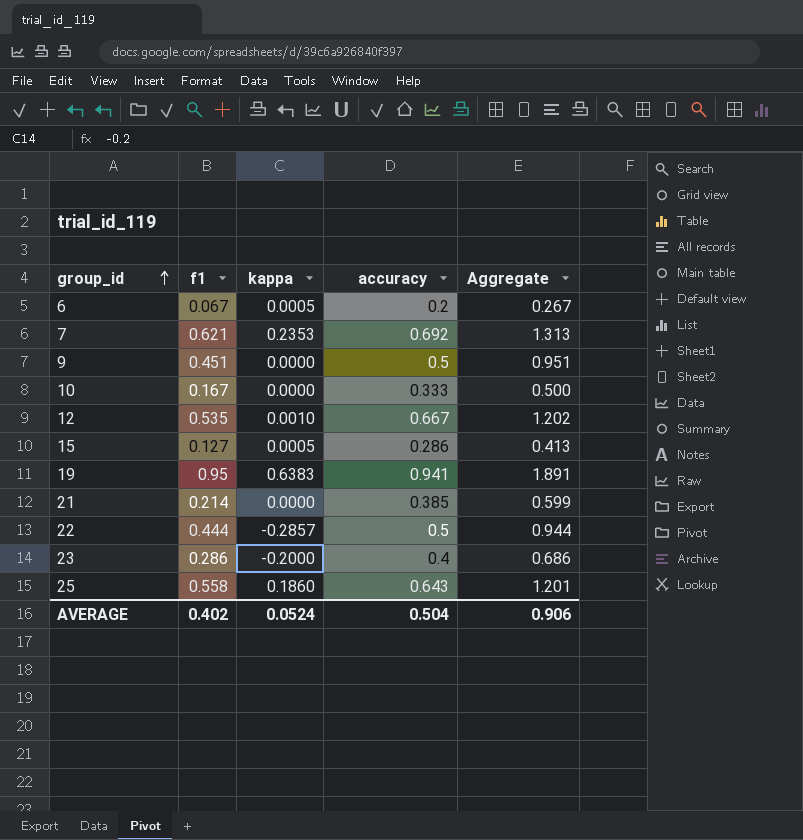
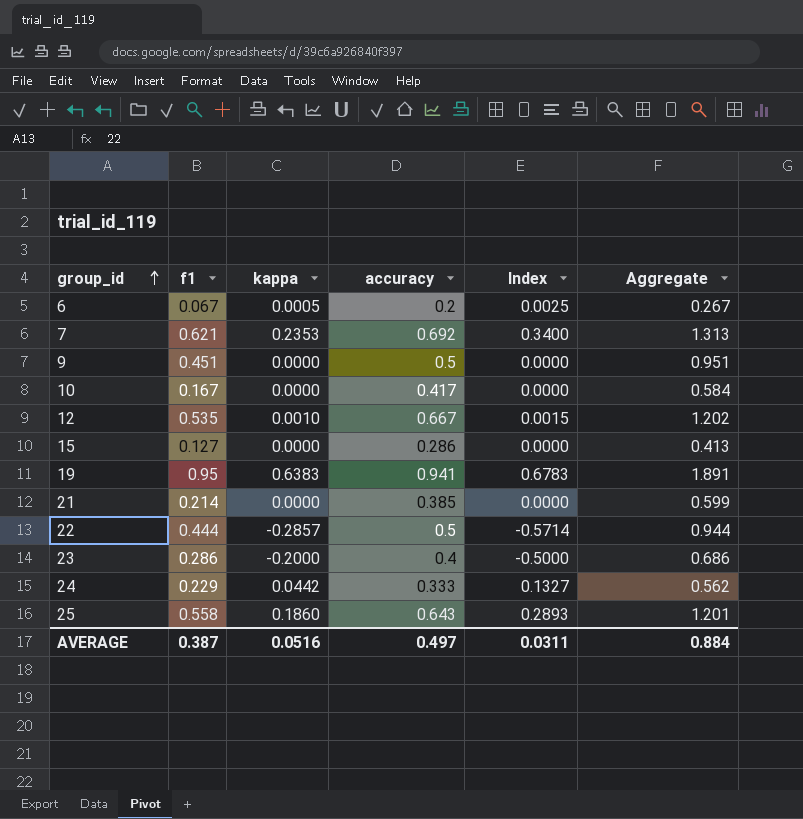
column Index | formula: none -> [kappa] / [accuracy]
10 | accuracy: 0.333 -> 0.417
10 | Aggregate: 0.500 -> 0.584
15 | kappa: 0.0005 -> 0.0000
row 24: none -> 0.229 | 0.0442 | 0.333 | 0.1327 | 0.562
AVERAGE | f1: 0.402 -> 0.387
AVERAGE | kappa: 0.0524 -> 0.0516
AVERAGE | accuracy: 0.504 -> 0.497
AVERAGE | Aggregate: 0.906 -> 0.884

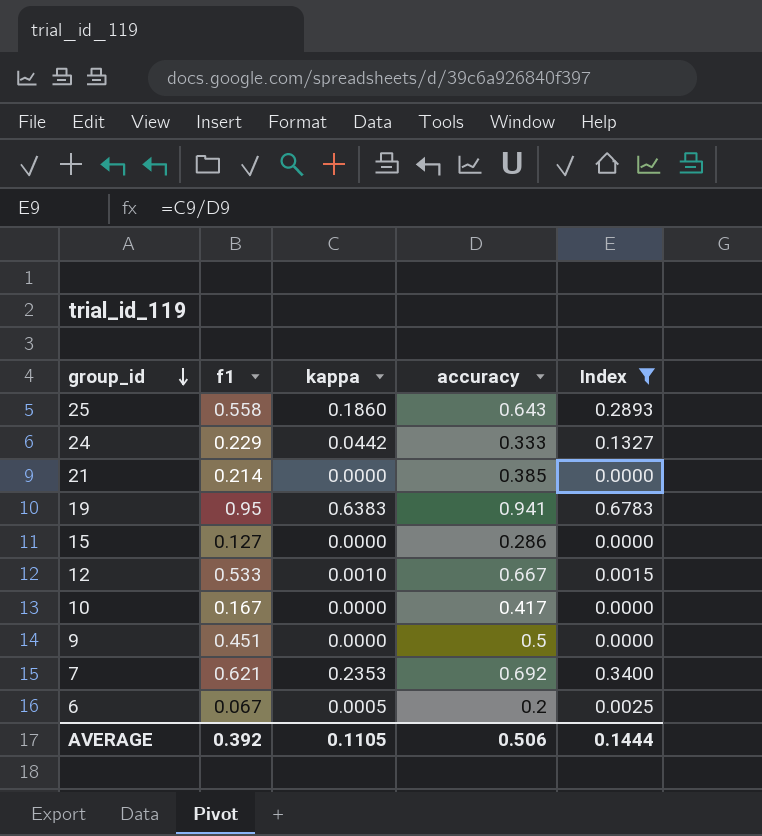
filter: none -> Index >= 0.0000
row order: group_id ascending -> group_id descending
column Aggregate | formula: [f1] + [accuracy] -> none
12 | f1: 0.535 -> 0.533
AVERAGE | f1: 0.387 -> 0.392
AVERAGE | kappa: 0.0516 -> 0.1105
AVERAGE | accuracy: 0.497 -> 0.506
AVERAGE | Index: 0.0311 -> 0.1444

